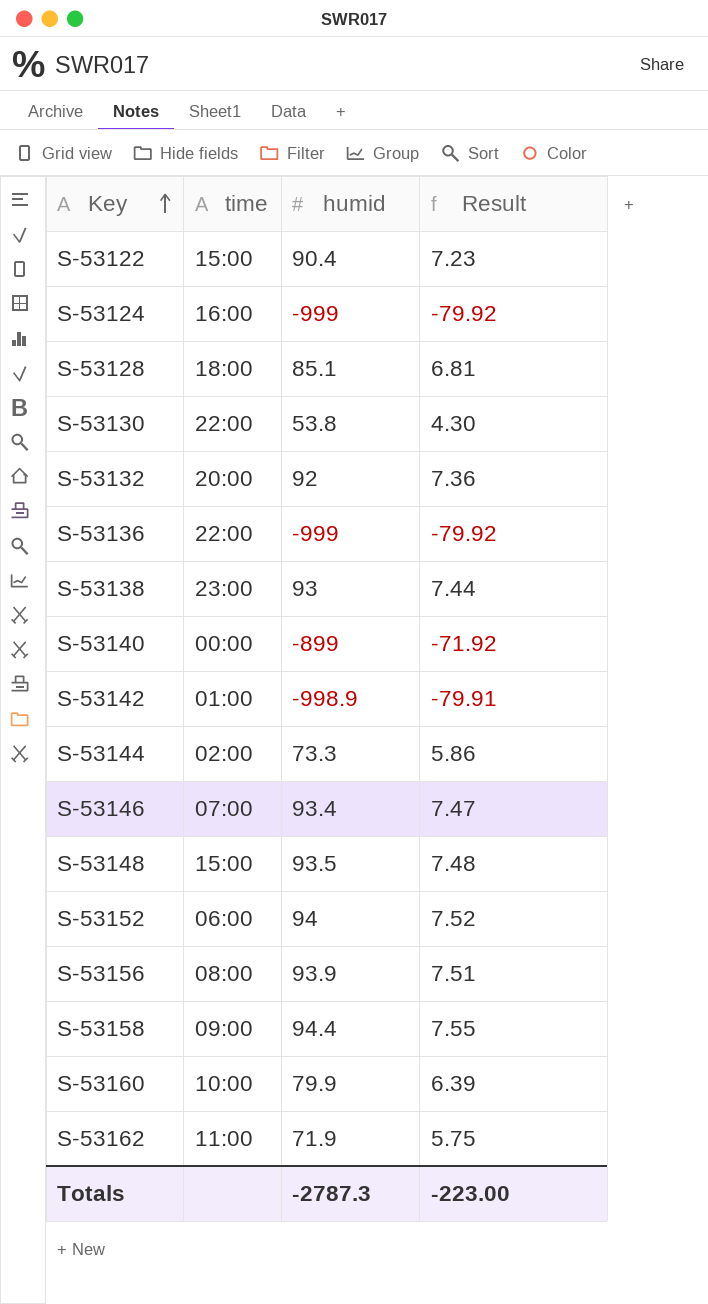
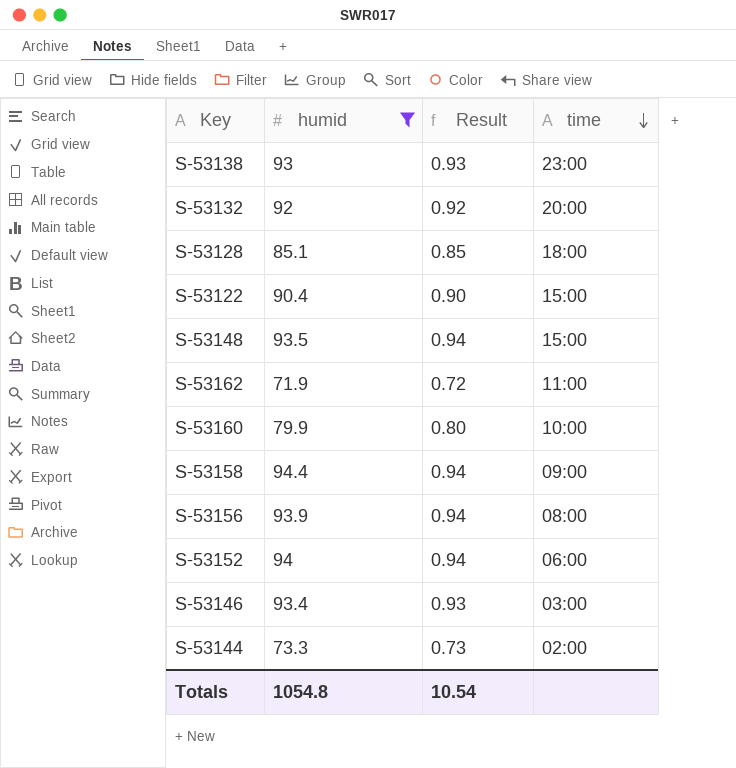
filter: none -> humid >= 71.9
row order: Key ascending -> time descending
column Result | formula: [humid] * 0.08 -> [humid] * 0.01
column time | position: 2 -> 4
S-53146 | time: 07:00 -> 03:00
Totals | humid: -2787.3 -> 1054.8
Totals | Result: -223.00 -> 10.54

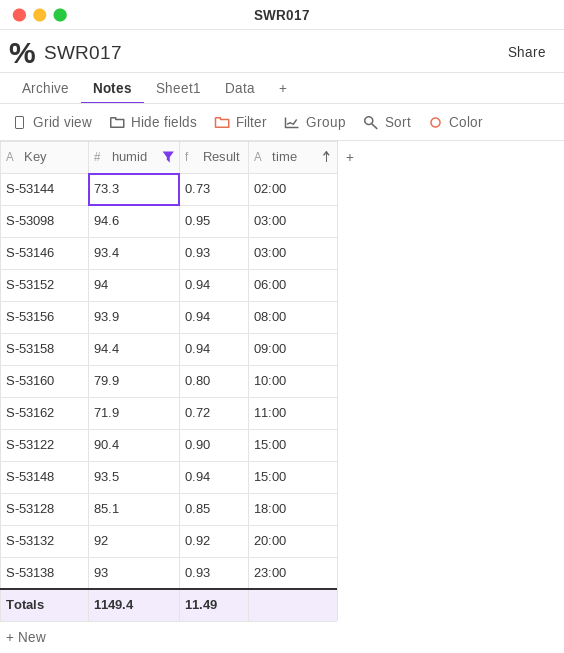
row order: time descending -> time ascending
row S-53098: none -> 94.6 | 0.95 | 03:00
Totals | humid: 1054.8 -> 1149.4
Totals | Result: 10.54 -> 11.49

